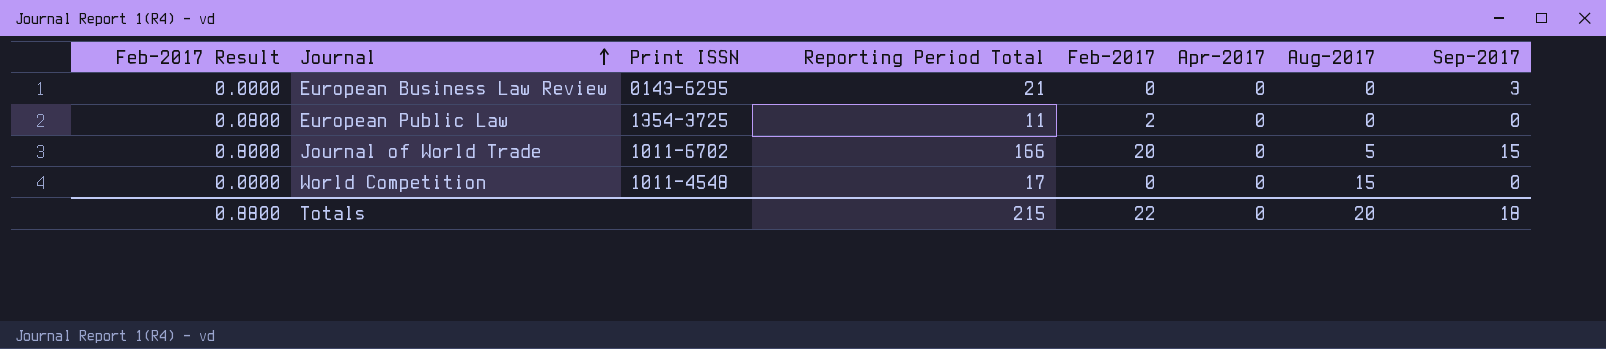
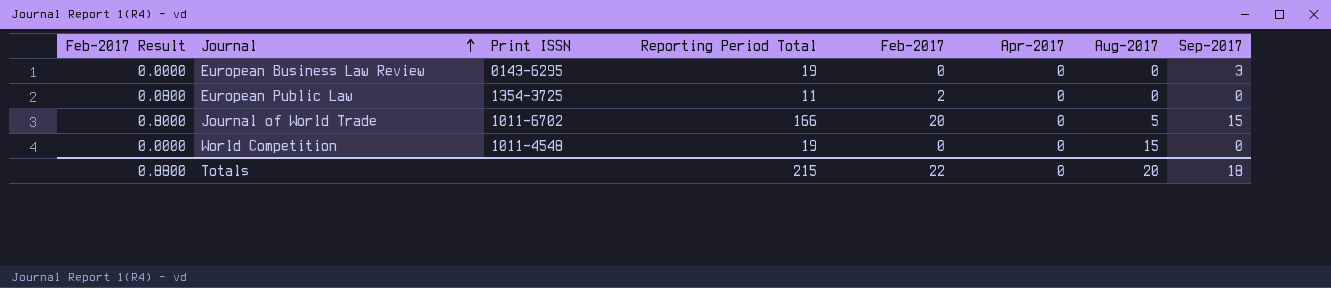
European Business Law Review | Reporting Period Total: 21 -> 19
World Competition | Reporting Period Total: 17 -> 19

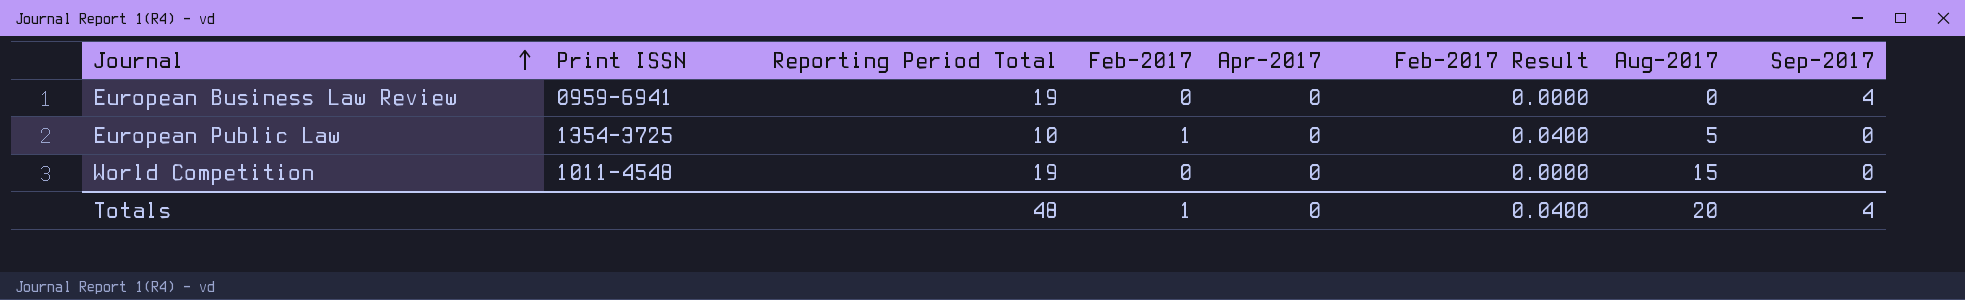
column Feb-2017 Result | position: 1 -> 6
row Journal of World Trade: 0.8000 | 1011-6702 | 166 | 20 | 0 | 5 | 15 -> none
European Business Law Review | Print ISSN: 0143-6295 -> 0959-6941
European Business Law Review | Sep-2017: 3 -> 4
European Public Law | Reporting Period Total: 11 -> 10
European Public Law | Feb-2017: 2 -> 1
European Public Law | Feb-2017 Result: 0.0800 -> 0.0400
European Public Law | Aug-2017: 0 -> 5
Totals | Reporting Period Total: 215 -> 48
Totals | Feb-2017: 22 -> 1
Totals | Feb-2017 Result: 0.8800 -> 0.0400
Totals | Sep-2017: 18 -> 4

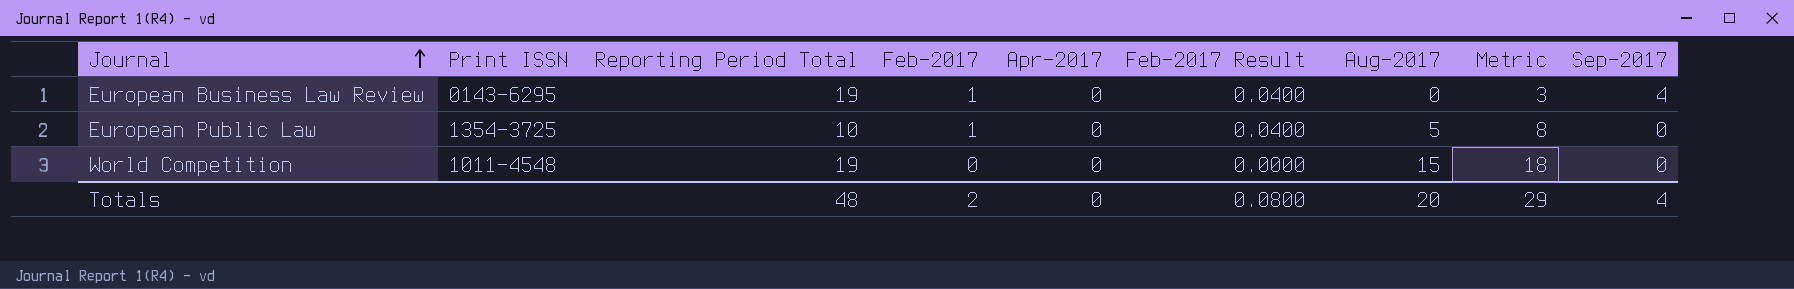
column Metric | formula: none -> [Aug-2017] + 3
European Business Law Review | Print ISSN: 0959-6941 -> 0143-6295
European Business Law Review | Feb-2017: 0 -> 1
European Business Law Review | Feb-2017 Result: 0.0000 -> 0.0400
Totals | Feb-2017: 1 -> 2
Totals | Feb-2017 Result: 0.0400 -> 0.0800

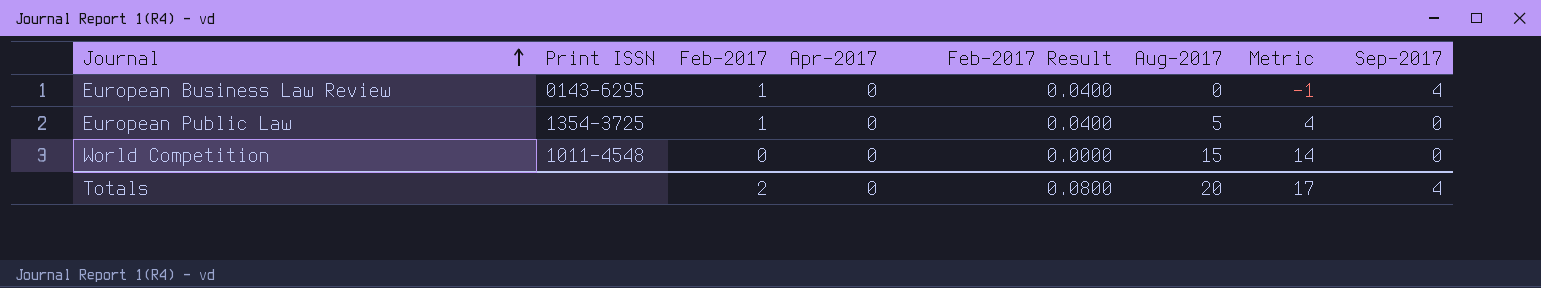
column Reporting Period Total | position: 3 -> none
column Metric | formula: [Aug-2017] + 3 -> [Aug-2017] - 1
Totals | Metric: 29 -> 17

